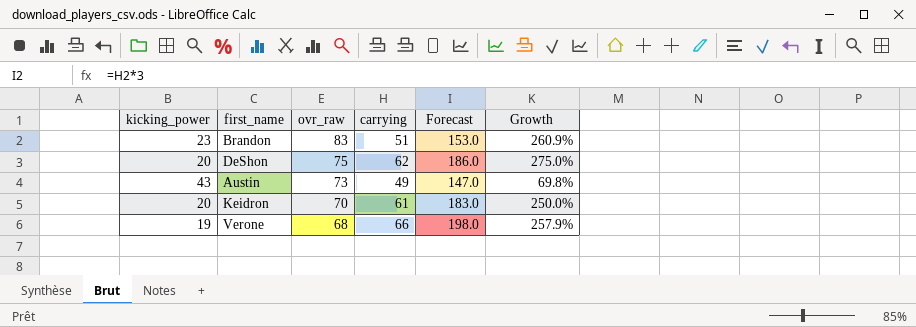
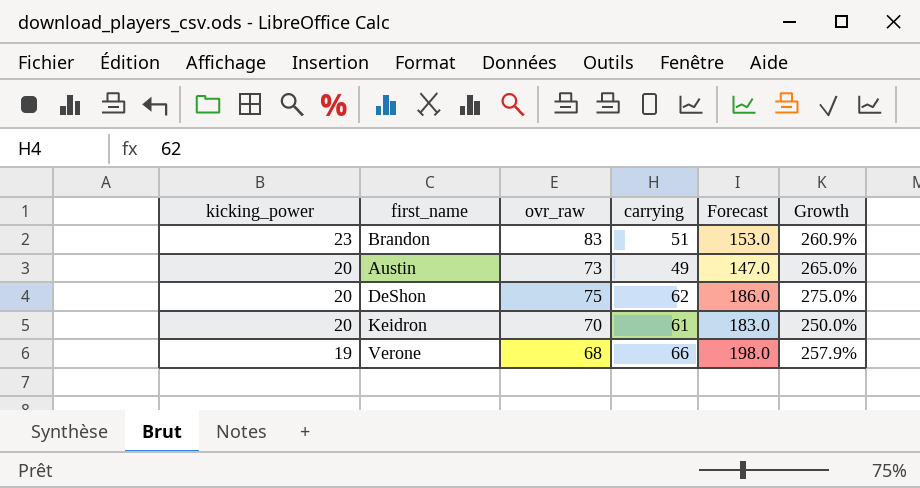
row order: ovr_raw descending -> kicking_power descending
Austin | kicking_power: 43 -> 20
Austin | Growth: 69.8% -> 265.0%

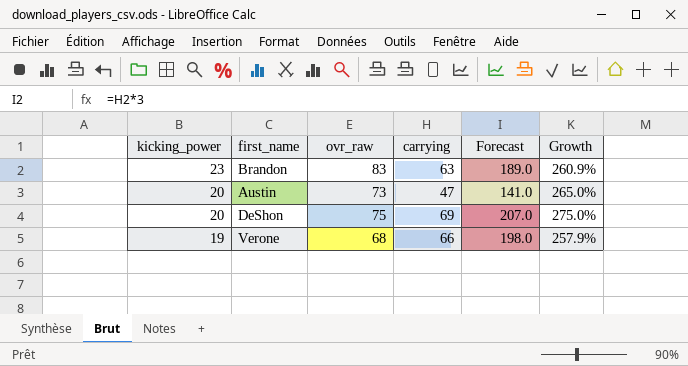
row Keidron: 20 | 70 | 61 | 183.0 | 250.0% -> none
Brandon | carrying: 51 -> 63
Brandon | Forecast: 153.0 -> 189.0
Austin | carrying: 49 -> 47
Austin | Forecast: 147.0 -> 141.0
DeShon | carrying: 62 -> 69
DeShon | Forecast: 186.0 -> 207.0

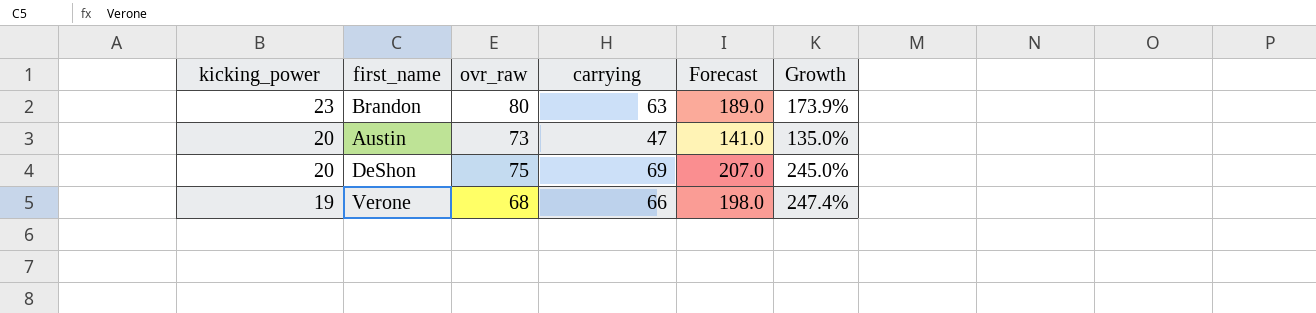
column Growth | formula: ([ovr_raw] - [kicking_power]) / [kicking_power] -> ([carrying] - [kicking_power]) / [kicking_power]
Brandon | ovr_raw: 83 -> 80

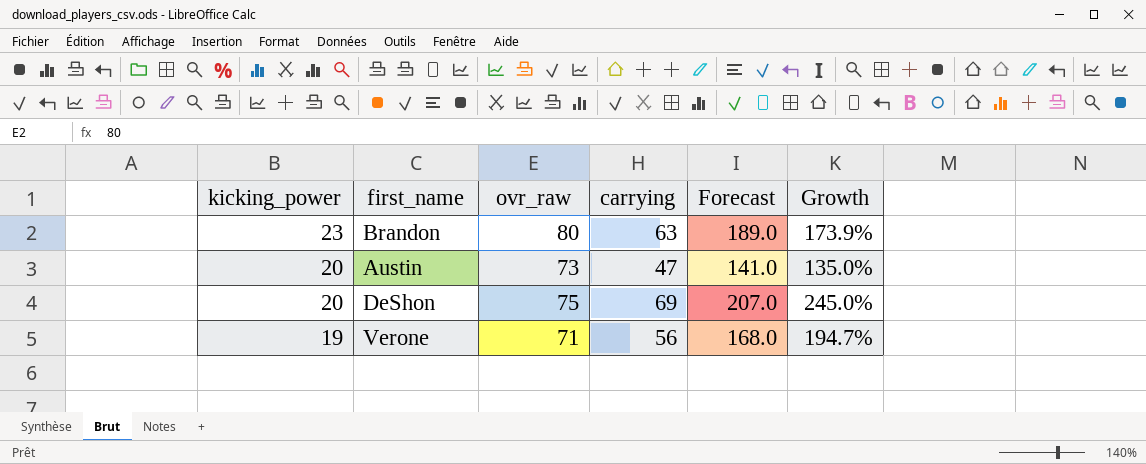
Verone | ovr_raw: 68 -> 71
Verone | carrying: 66 -> 56
Verone | Forecast: 198.0 -> 168.0
Verone | Growth: 247.4% -> 194.7%

